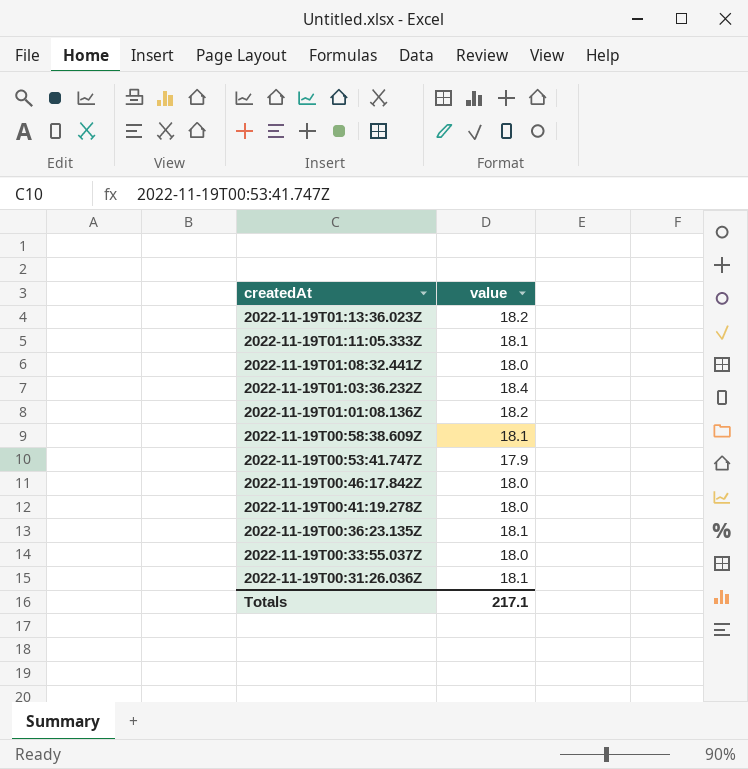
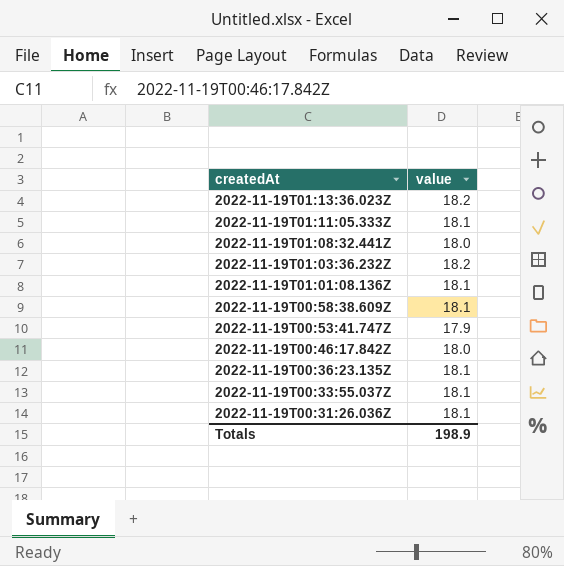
row 2022-11-19T00:41:19.278Z: 18.0 -> none
2022-11-19T01:03:36.232Z | value: 18.4 -> 18.2
2022-11-19T01:01:08.136Z | value: 18.2 -> 18.1
2022-11-19T00:33:55.037Z | value: 18.0 -> 18.1
Totals | value: 217.1 -> 198.9

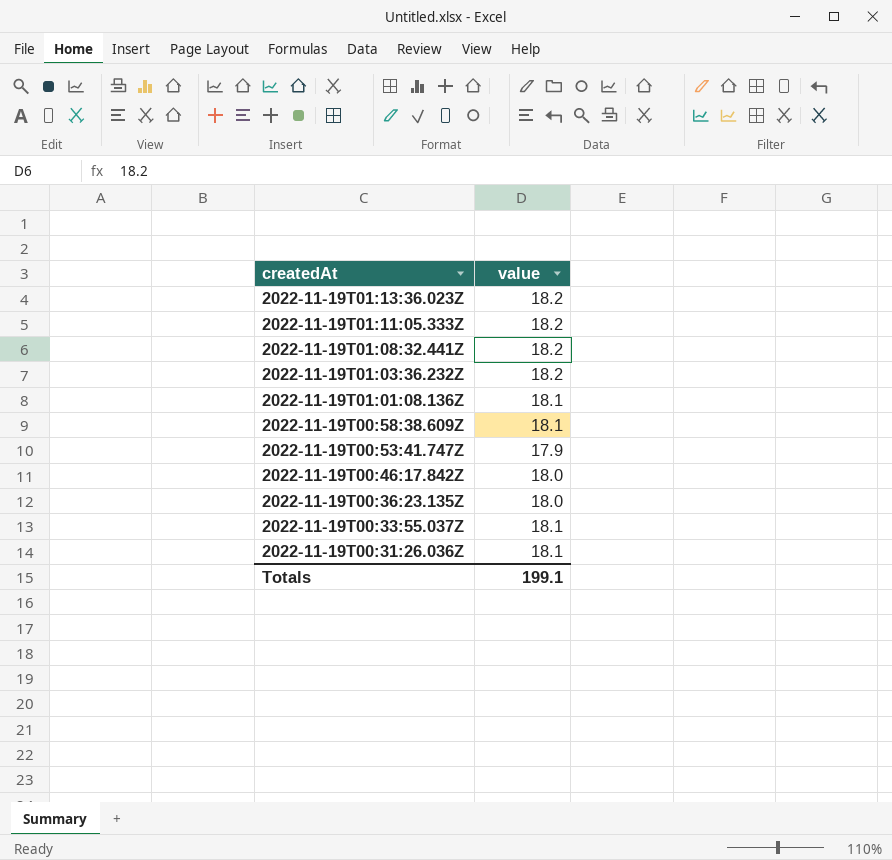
2022-11-19T01:11:05.333Z | value: 18.1 -> 18.2
2022-11-19T01:08:32.441Z | value: 18.0 -> 18.2
2022-11-19T00:36:23.135Z | value: 18.1 -> 18.0
Totals | value: 198.9 -> 199.1

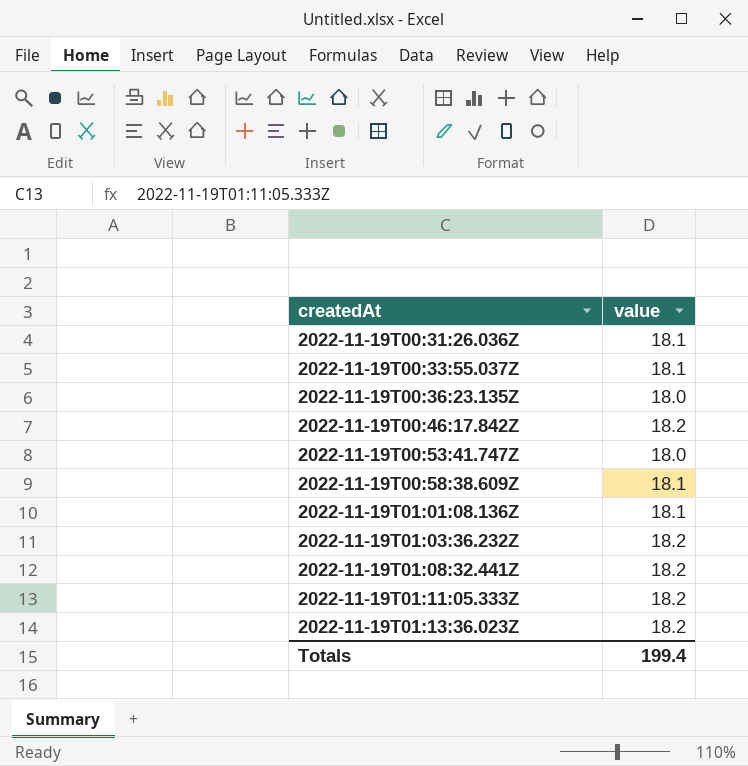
row order: createdAt descending -> createdAt ascending
2022-11-19T00:46:17.842Z | value: 18.0 -> 18.2
2022-11-19T00:53:41.747Z | value: 17.9 -> 18.0
Totals | value: 199.1 -> 199.4

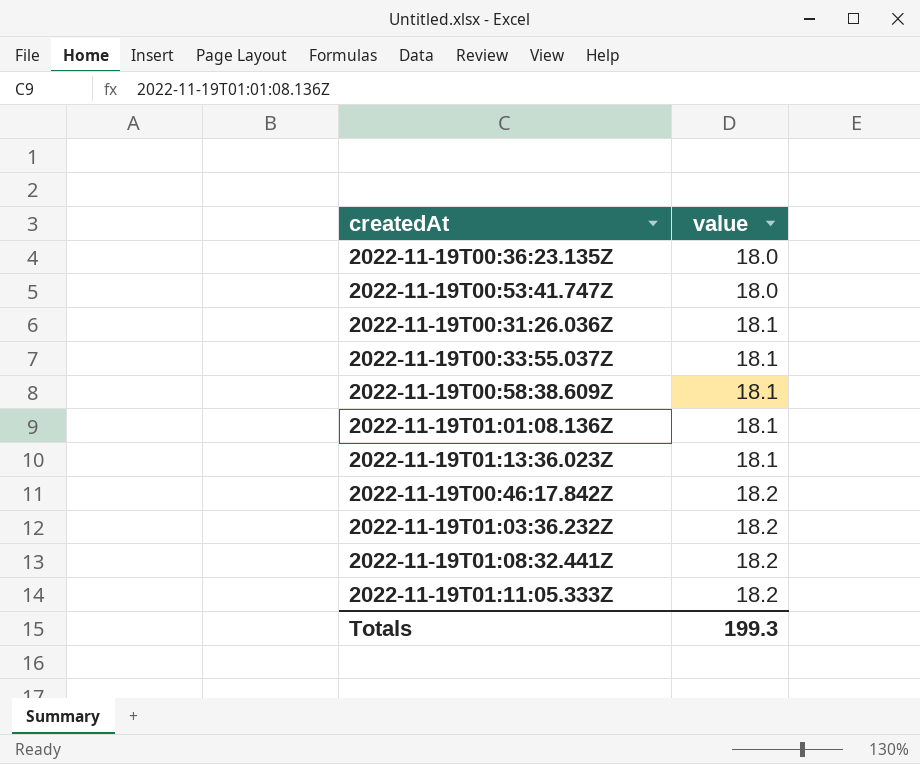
row order: createdAt ascending -> value ascending
2022-11-19T01:13:36.023Z | value: 18.2 -> 18.1
Totals | value: 199.4 -> 199.3

